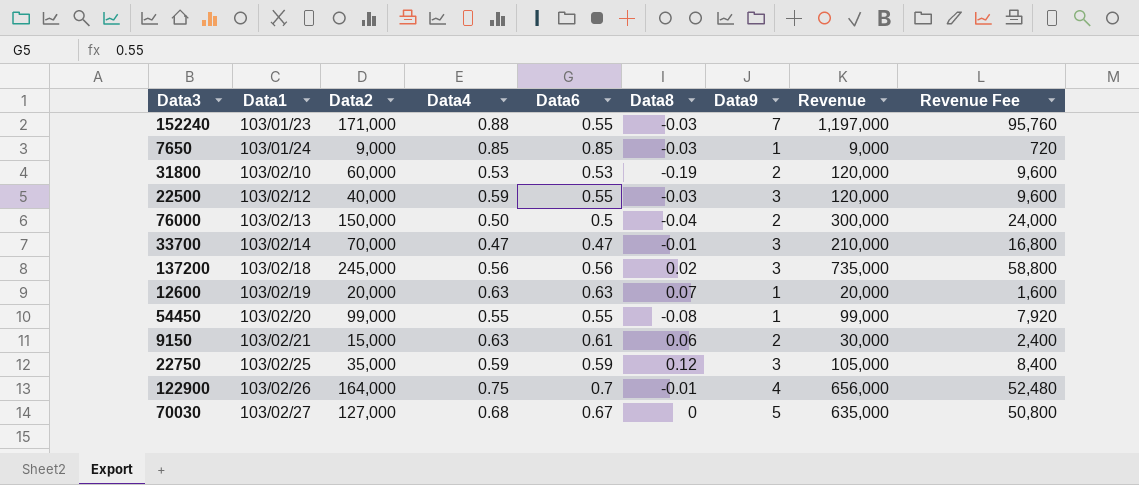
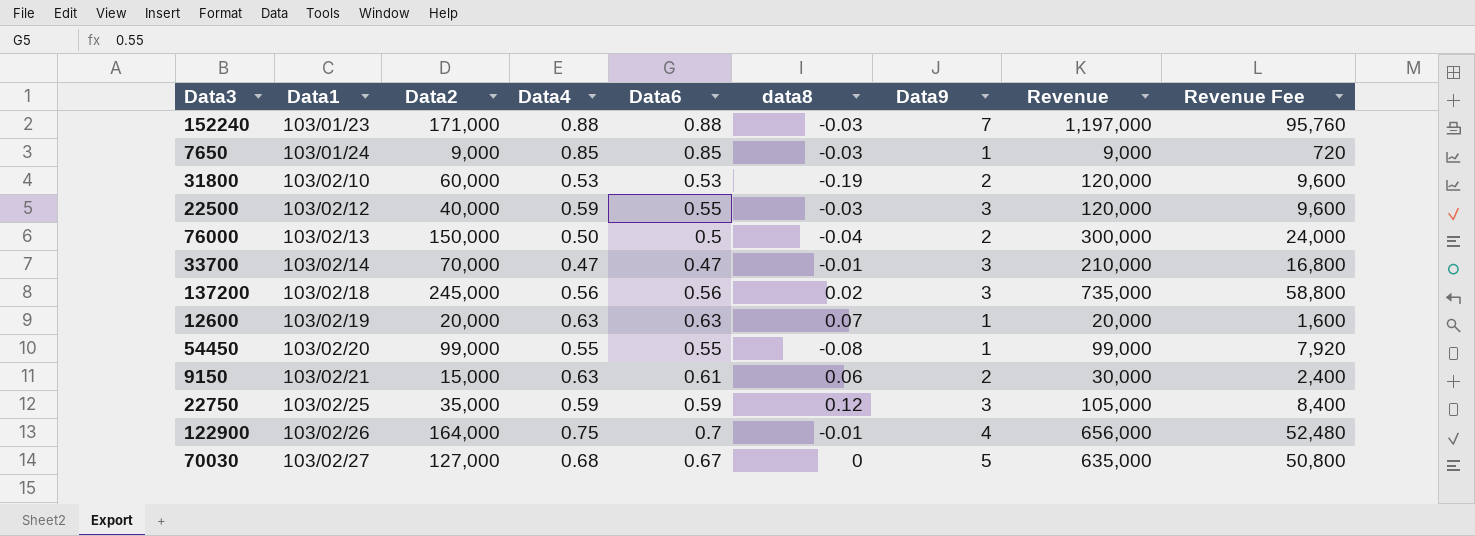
column name: Data8 -> data8
152240 | Data6: 0.55 -> 0.88

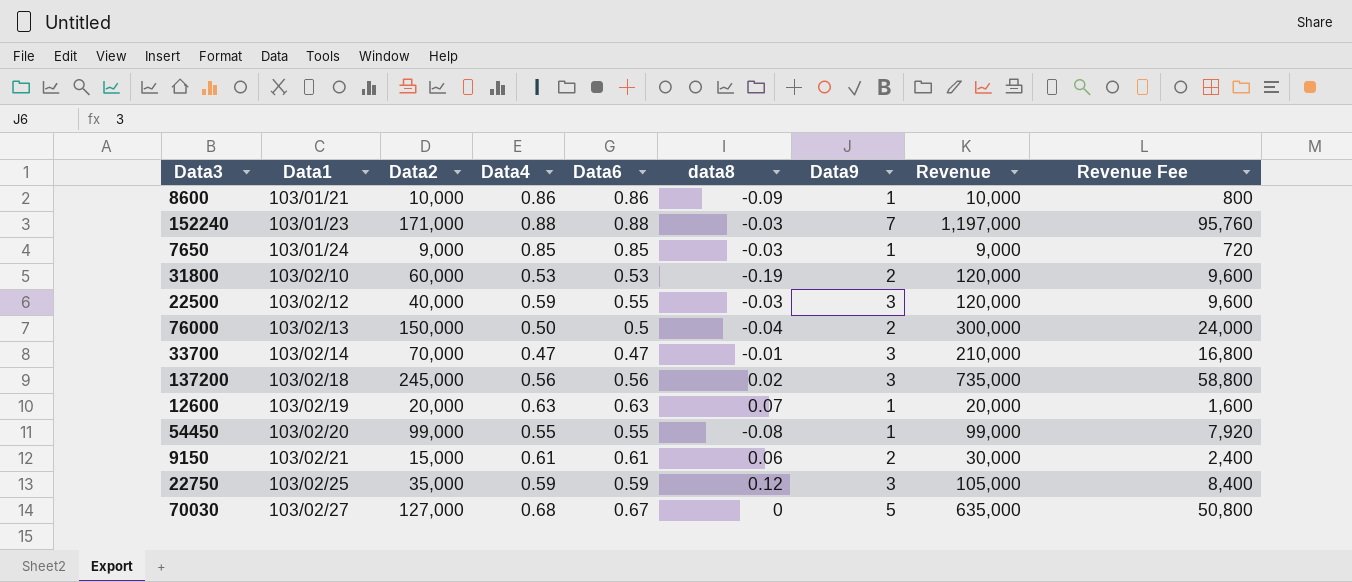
row 122900: 103/02/26 | 164,000 | 0.75 | 0.7 | -0.01 | 4 | 656,000 | 52,480 -> none
row 8600: none -> 103/01/21 | 10,000 | 0.86 | 0.86 | -0.09 | 1 | 10,000 | 800
9150 | Data4: 0.63 -> 0.61

